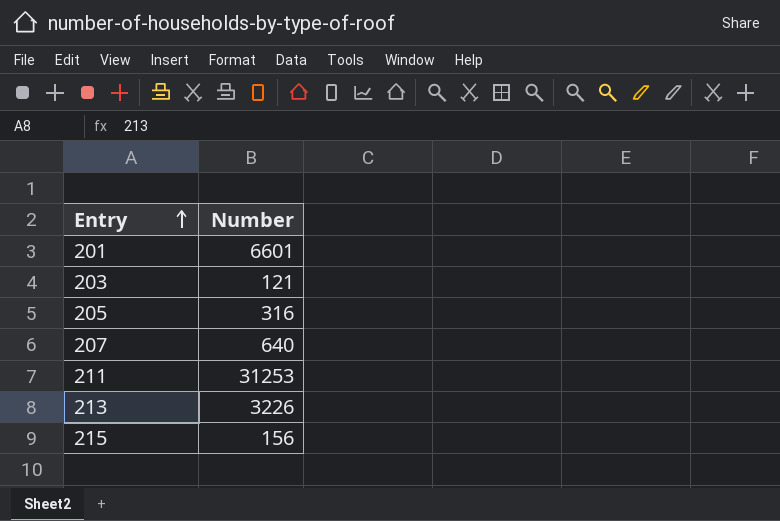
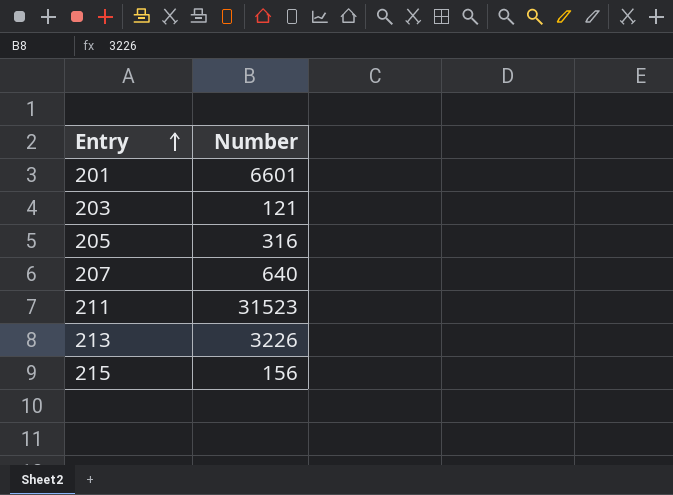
211 | Number: 31253 -> 31523

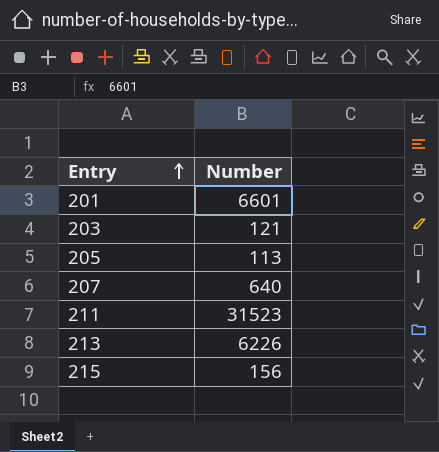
205 | Number: 316 -> 113
213 | Number: 3226 -> 6226

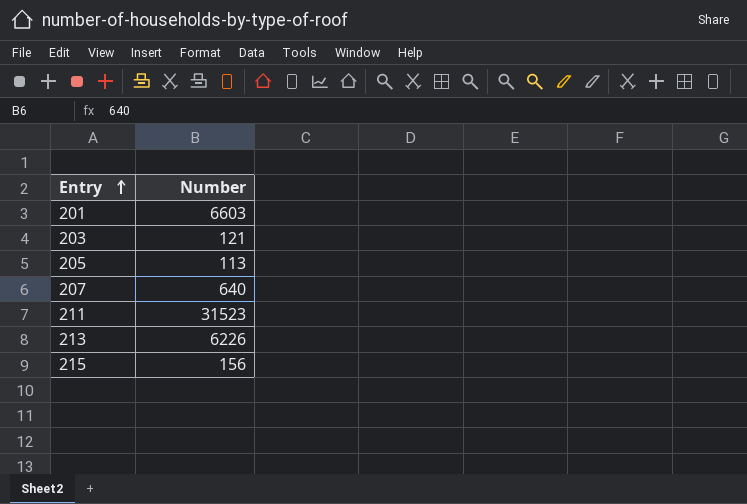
201 | Number: 6601 -> 6603

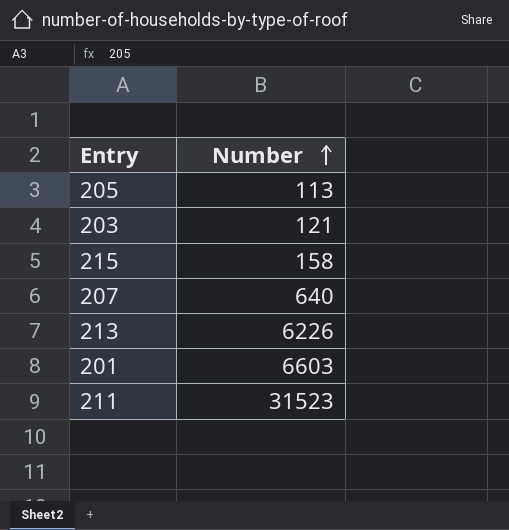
row order: Entry ascending -> Number ascending
215 | Number: 156 -> 158

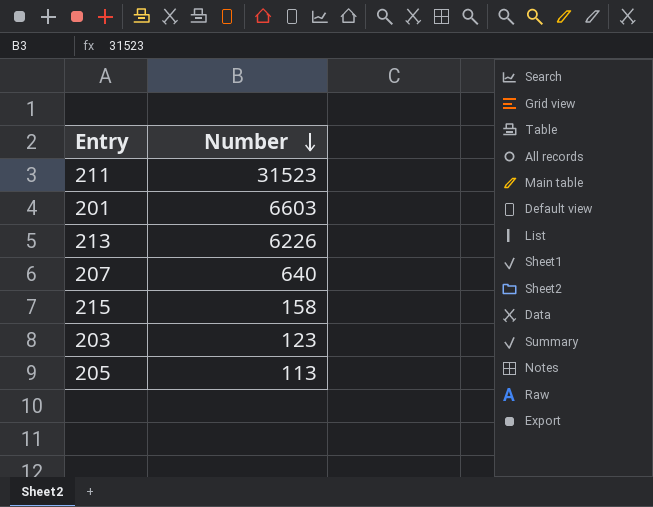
row order: Number ascending -> Number descending
203 | Number: 121 -> 123

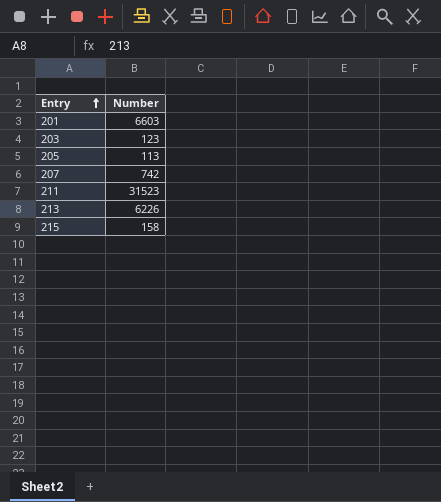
row order: Number descending -> Entry ascending
207 | Number: 640 -> 742

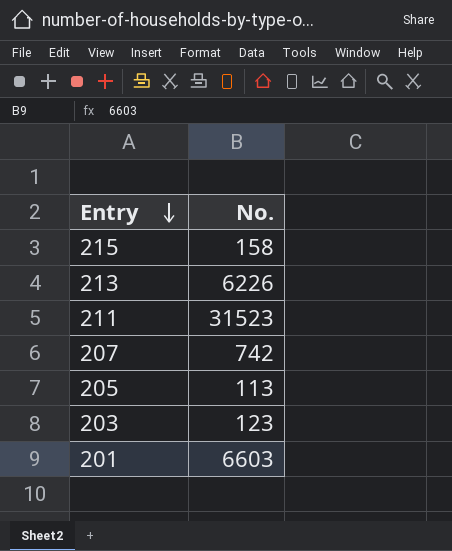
row order: Entry ascending -> Entry descending
column name: Number -> No.

